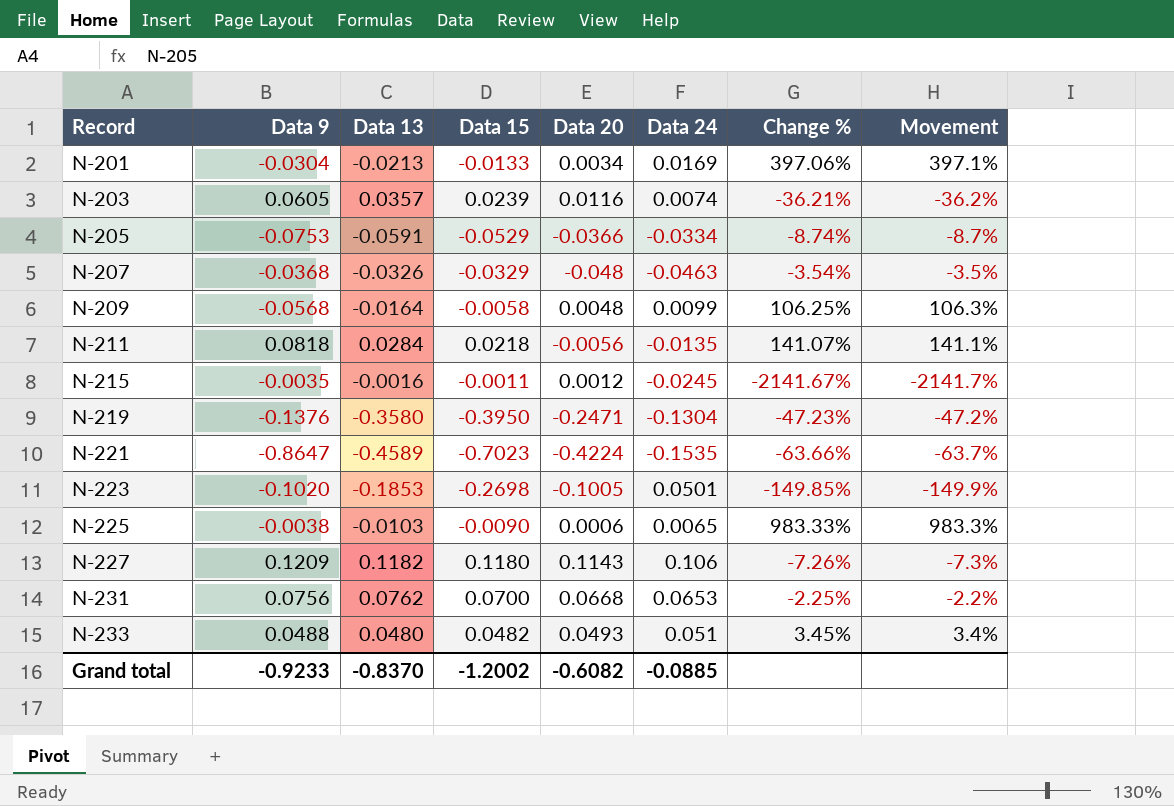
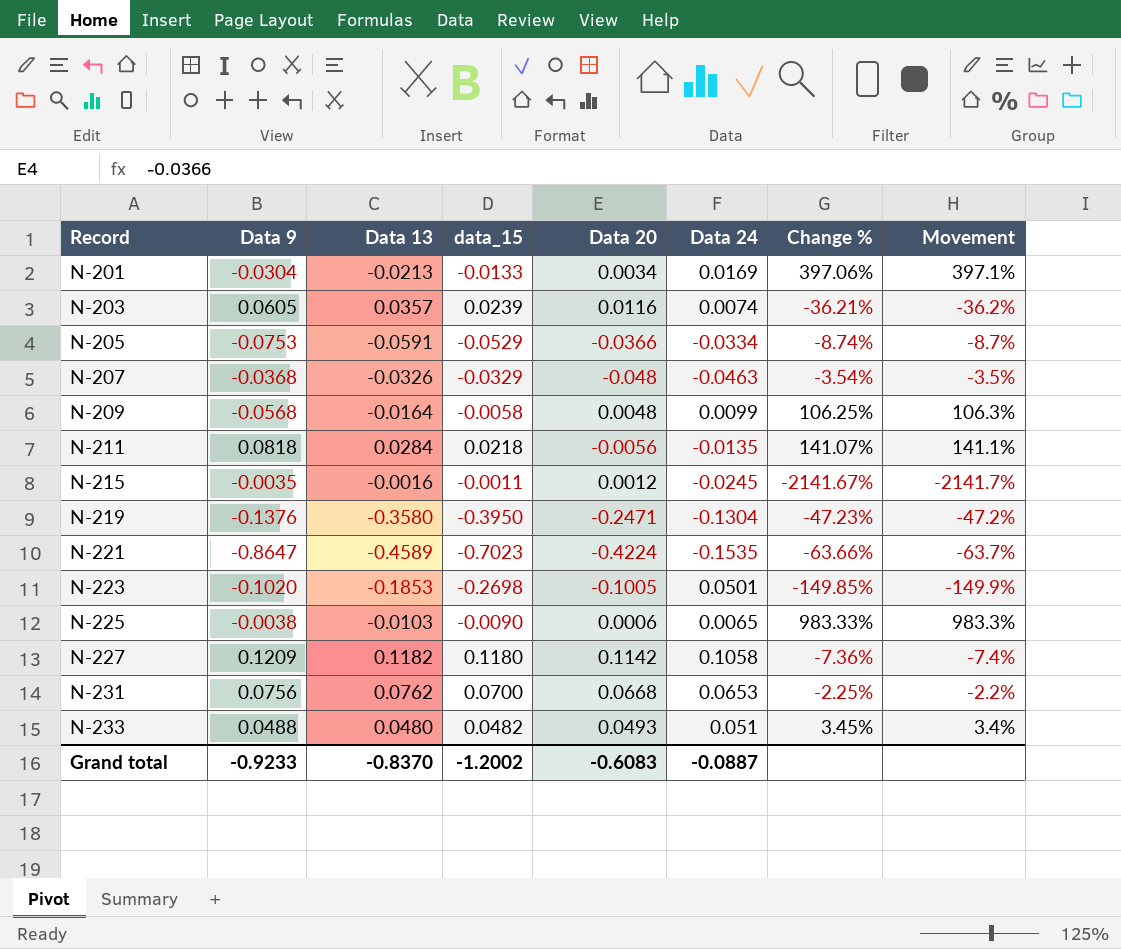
column name: Data 15 -> data_15
N-227 | Data 20: 0.1143 -> 0.1142
N-227 | Data 24: 0.106 -> 0.1058
N-227 | Change %: -7.26% -> -7.36%
N-227 | Movement: -7.3% -> -7.4%
Grand total | Data 20: -0.6082 -> -0.6083
Grand total | Data 24: -0.0885 -> -0.0887

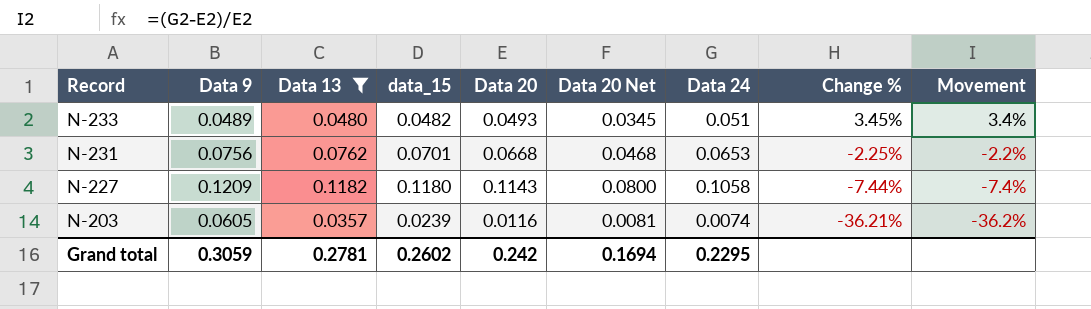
filter: none -> Data 13 >= 0.0357
row order: Record ascending -> Record descending
column Data 20 Net | formula: none -> [Data 20] * 0.7
N-233 | Data 9: 0.0488 -> 0.0489
N-231 | data_15: 0.0700 -> 0.0701
N-227 | Data 20: 0.1142 -> 0.1143
N-227 | Change %: -7.36% -> -7.44%
Grand total | Data 9: -0.9233 -> 0.3059
Grand total | Data 13: -0.8370 -> 0.2781
Grand total | data_15: -1.2002 -> 0.2602
Grand total | Data 20: -0.6083 -> 0.242
Grand total | Data 24: -0.0887 -> 0.2295

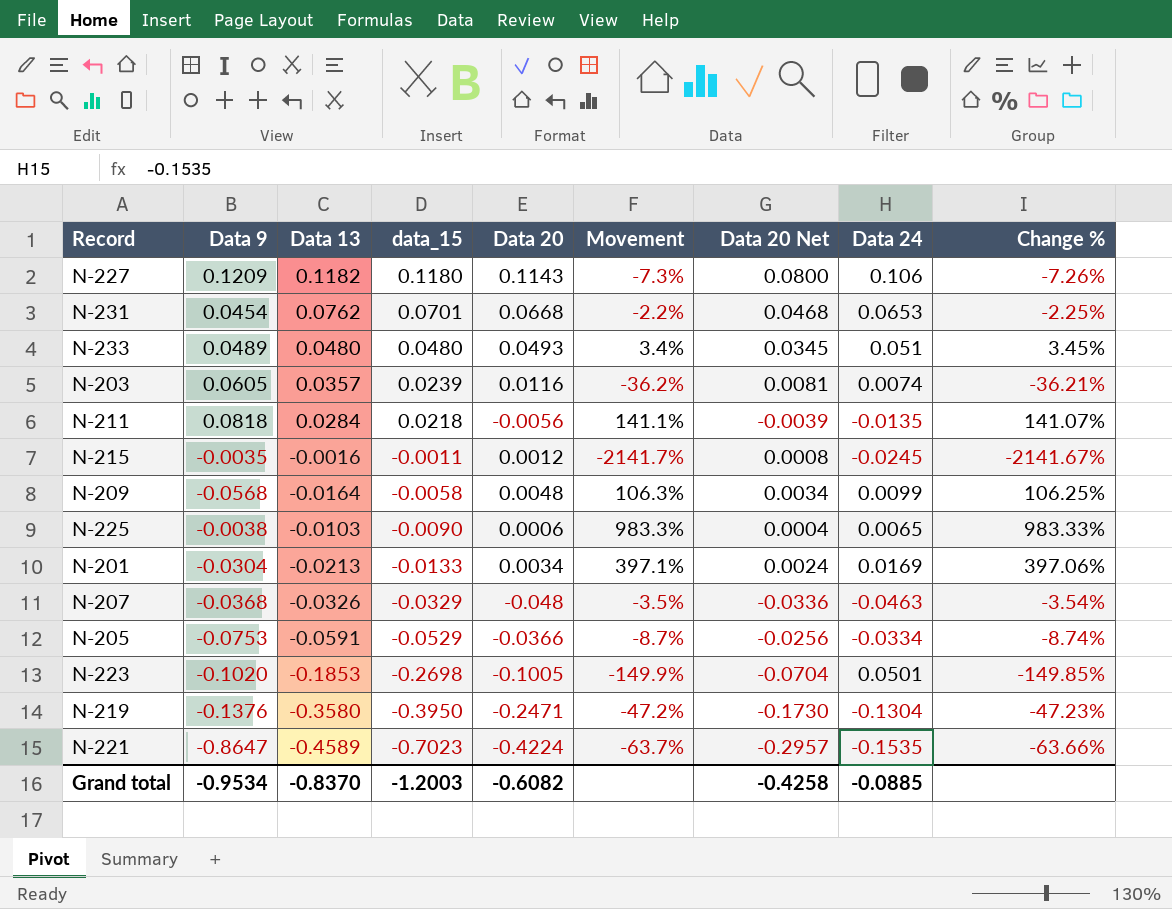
filter: Data 13 >= 0.0357 -> none
row order: Record descending -> data_15 descending
column Movement | position: 9 -> 6
N-227 | Movement: -7.4% -> -7.3%
N-227 | Data 24: 0.1058 -> 0.106
N-227 | Change %: -7.44% -> -7.26%
N-231 | Data 9: 0.0756 -> 0.0454
N-233 | data_15: 0.0482 -> 0.0480
Grand total | Data 9: 0.3059 -> -0.9534
Grand total | Data 13: 0.2781 -> -0.8370
Grand total | data_15: 0.2602 -> -1.2003
Grand total | Data 20: 0.242 -> -0.6082
Grand total | Data 20 Net: 0.1694 -> -0.4258
Grand total | Data 24: 0.2295 -> -0.0885

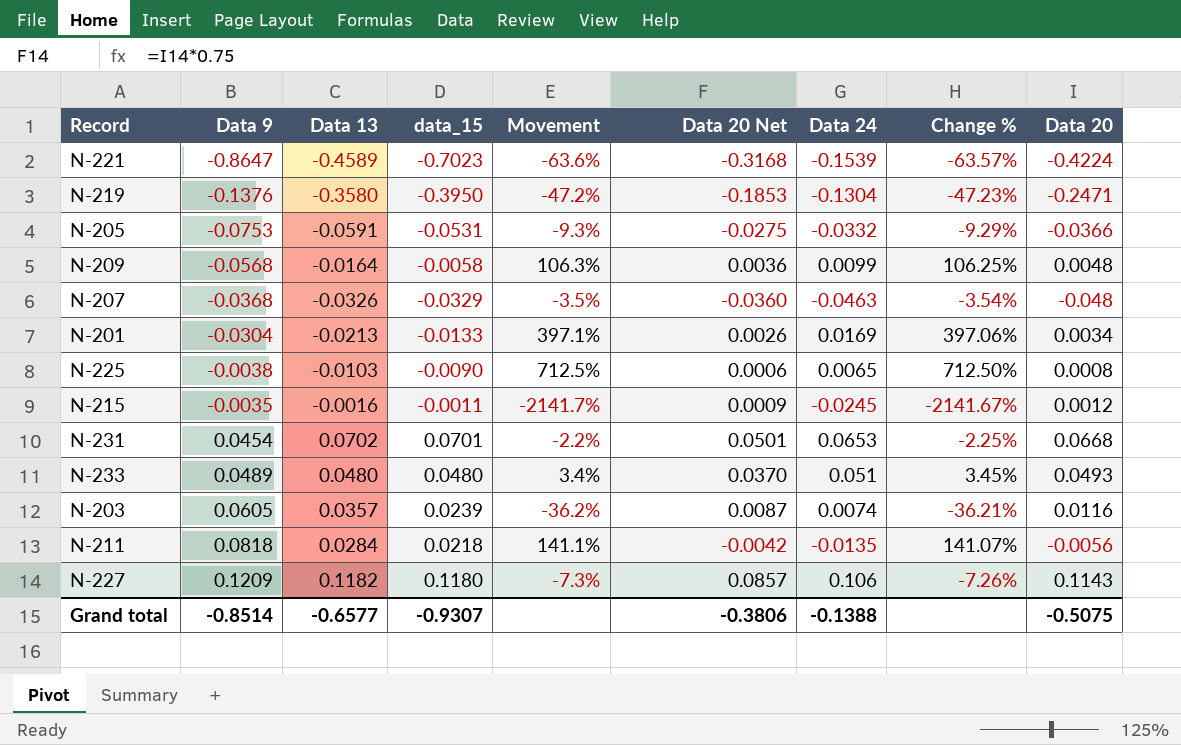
row order: data_15 descending -> Data 9 ascending
column Data 20 Net | formula: [Data 20] * 0.7 -> [Data 20] * 0.75
column Data 20 | position: 5 -> 9
row N-223: -0.1020 | -0.1853 | -0.2698 | -0.1005 | -149.9% | -0.0704 | 0.0501 | -149.85% -> none
N-221 | Movement: -63.7% -> -63.6%
N-221 | Data 24: -0.1535 -> -0.1539
N-221 | Change %: -63.66% -> -63.57%
N-205 | data_15: -0.0529 -> -0.0531
N-205 | Movement: -8.7% -> -9.3%
N-205 | Data 24: -0.0334 -> -0.0332
N-205 | Change %: -8.74% -> -9.29%
N-225 | Movement: 983.3% -> 712.5%
N-225 | Change %: 983.33% -> 712.50%
N-225 | Data 20: 0.0006 -> 0.0008
N-231 | Data 13: 0.0762 -> 0.0702
Grand total | Data 9: -0.9534 -> -0.8514
Grand total | Data 13: -0.8370 -> -0.6577
Grand total | data_15: -1.2003 -> -0.9307
Grand total | Data 20 Net: -0.4258 -> -0.3806
Grand total | Data 24: -0.0885 -> -0.1388
Grand total | Data 20: -0.6082 -> -0.5075

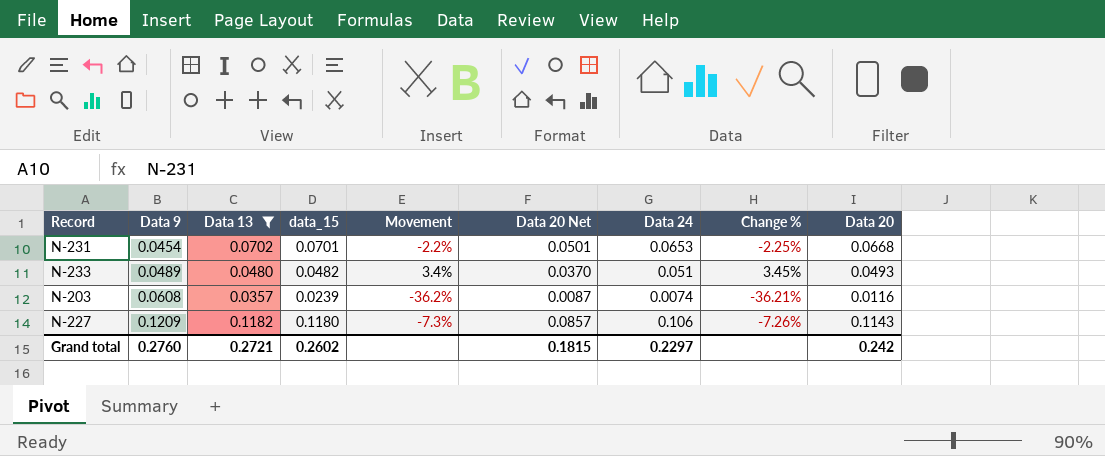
filter: none -> Data 13 >= 0.0357
N-233 | data_15: 0.0480 -> 0.0482
N-203 | Data 9: 0.0605 -> 0.0608
Grand total | Data 9: -0.8514 -> 0.2760
Grand total | Data 13: -0.6577 -> 0.2721
Grand total | data_15: -0.9307 -> 0.2602
Grand total | Data 20 Net: -0.3806 -> 0.1815
Grand total | Data 24: -0.1388 -> 0.2297
Grand total | Data 20: -0.5075 -> 0.242

